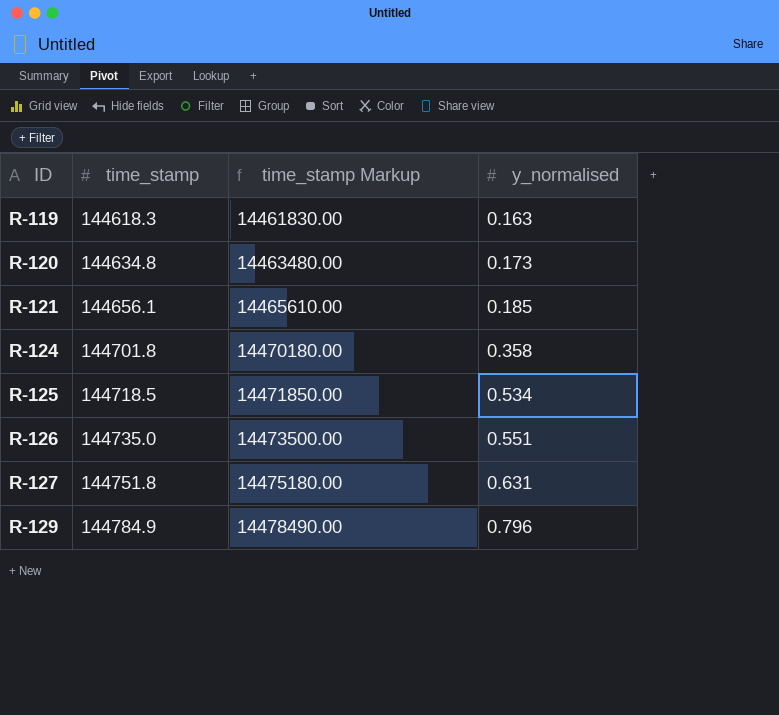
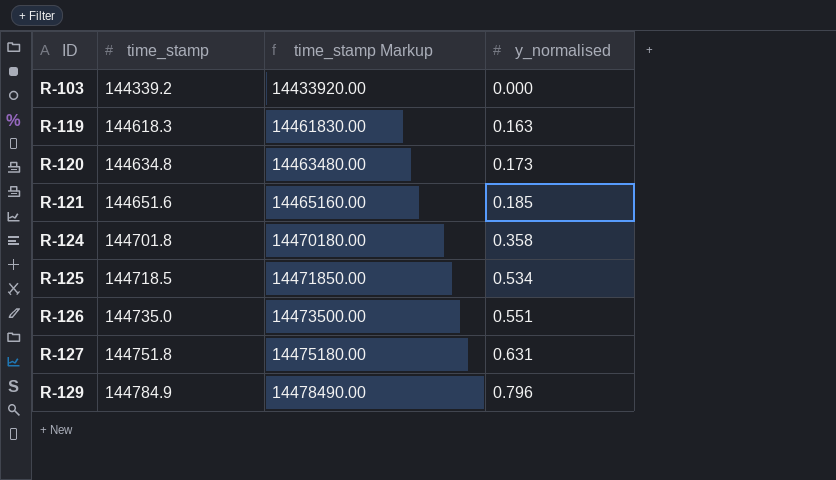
row R-103: none -> 144339.2 | 14433920.00 | 0.000
R-121 | time_stamp: 144656.1 -> 144651.6
R-121 | time_stamp Markup: 14465610.00 -> 14465160.00

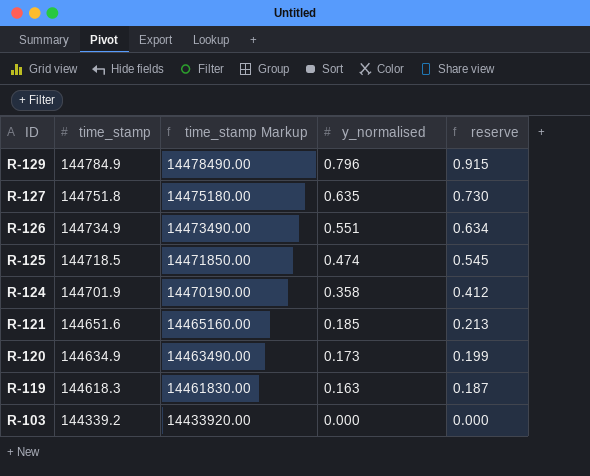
row order: ID ascending -> ID descending
column reserve | formula: none -> [y_normalised] * 1.15
R-127 | y_normalised: 0.631 -> 0.635
R-126 | time_stamp: 144735.0 -> 144734.9
R-126 | time_stamp Markup: 14473500.00 -> 14473490.00
R-125 | y_normalised: 0.534 -> 0.474
R-124 | time_stamp: 144701.8 -> 144701.9
R-124 | time_stamp Markup: 14470180.00 -> 14470190.00
R-120 | time_stamp: 144634.8 -> 144634.9
R-120 | time_stamp Markup: 14463480.00 -> 14463490.00

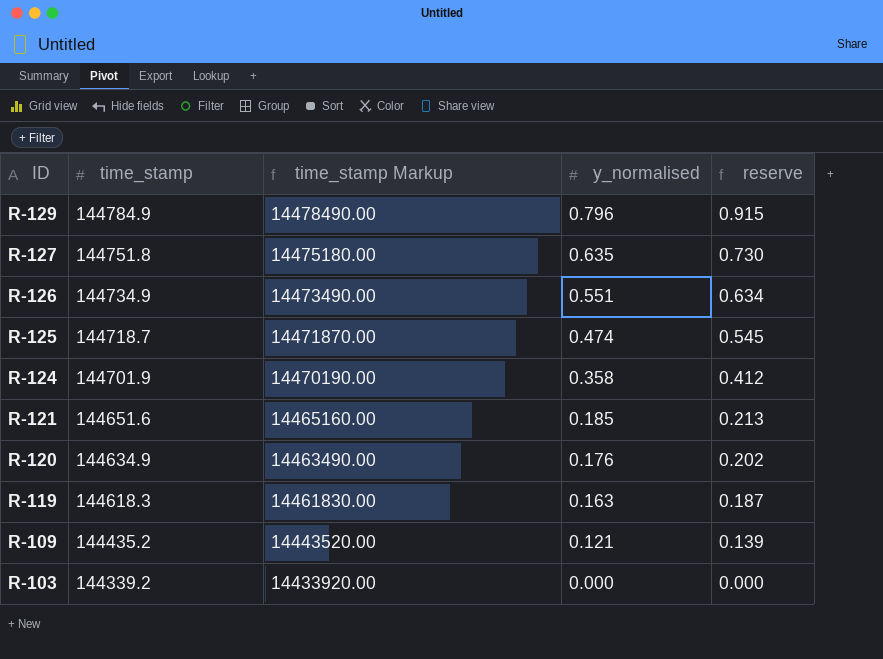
R-125 | time_stamp: 144718.5 -> 144718.7
R-125 | time_stamp Markup: 14471850.00 -> 14471870.00
R-120 | y_normalised: 0.173 -> 0.176
R-120 | reserve: 0.199 -> 0.202
row R-109: none -> 144435.2 | 14443520.00 | 0.121 | 0.139

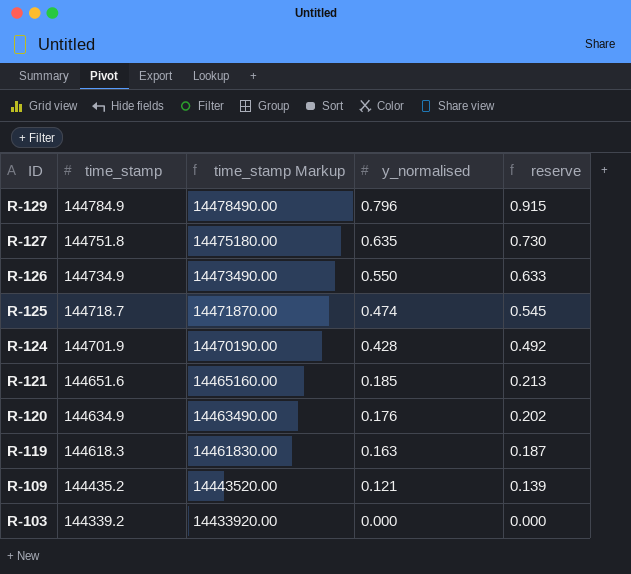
R-126 | y_normalised: 0.551 -> 0.550
R-126 | reserve: 0.634 -> 0.633
R-124 | y_normalised: 0.358 -> 0.428
R-124 | reserve: 0.412 -> 0.492

